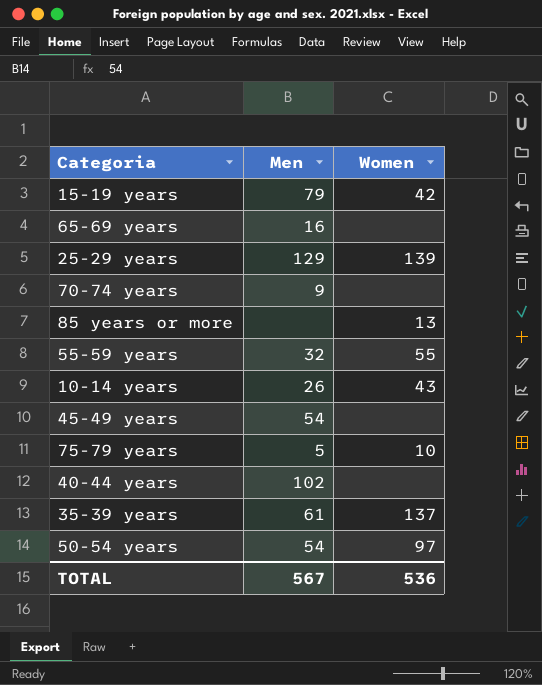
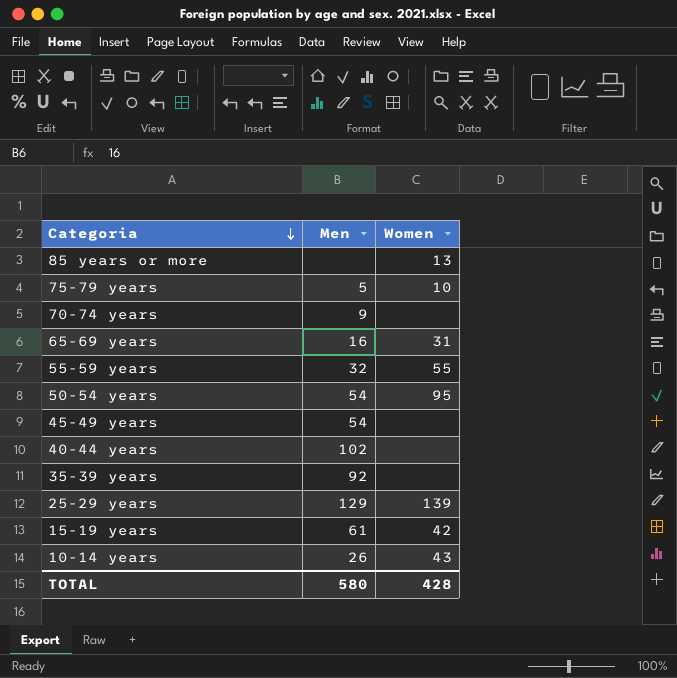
row order: none -> Categoria descending
65-69 years | Women: none -> 31
50-54 years | Women: 97 -> 95
35-39 years | Men: 61 -> 92
35-39 years | Women: 137 -> none
15-19 years | Men: 79 -> 61
TOTAL | Men: 567 -> 580
TOTAL | Women: 536 -> 428

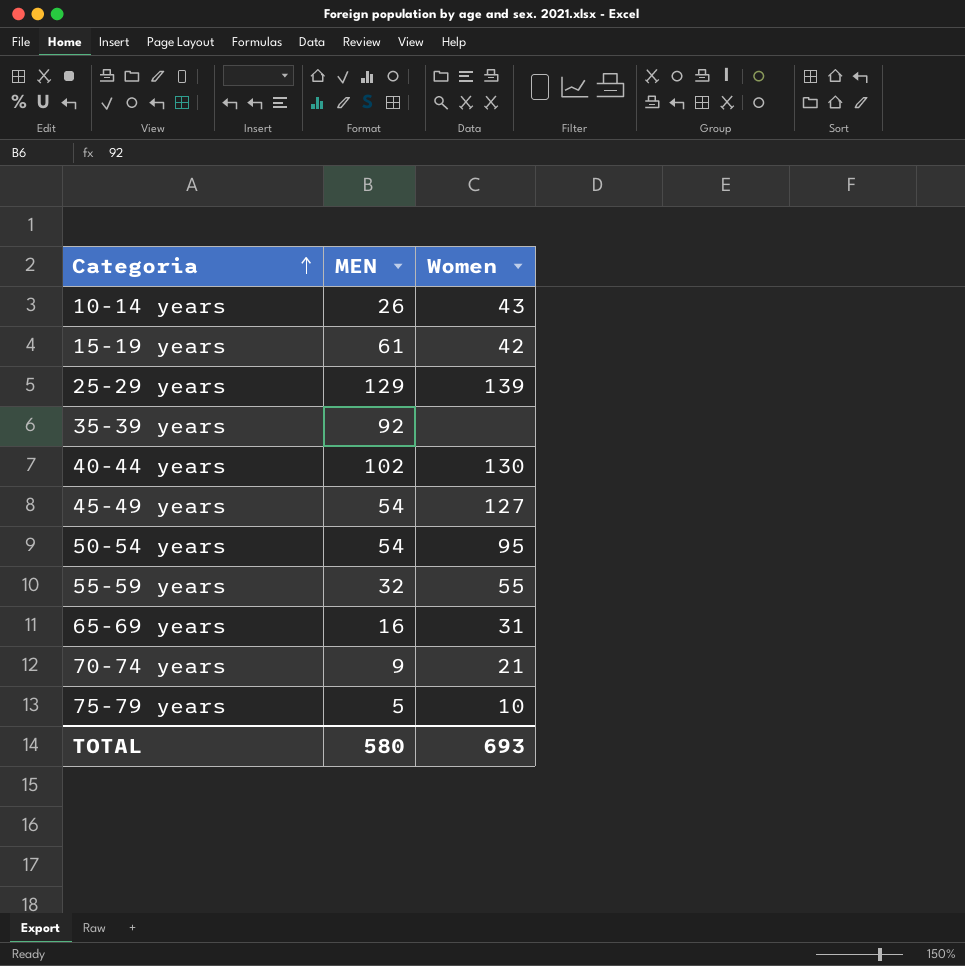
row order: Categoria descending -> Categoria ascending
column name: Men -> MEN
row 85 years or more: none | 13 -> none
40-44 years | Women: none -> 130
45-49 years | Women: none -> 127
70-74 years | Women: none -> 21
TOTAL | Women: 428 -> 693

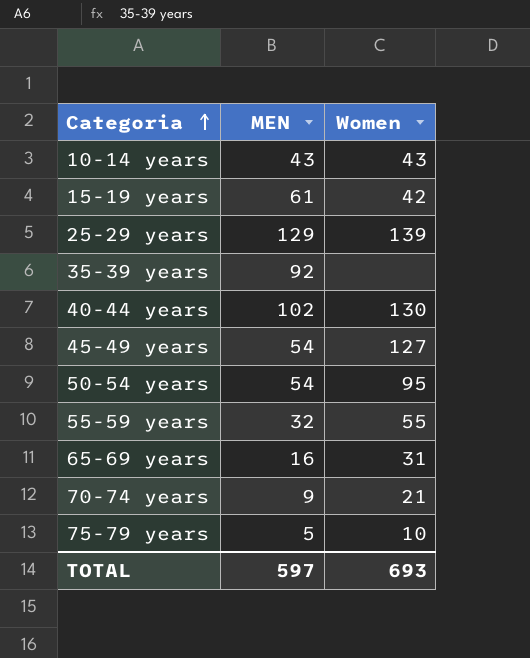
10-14 years | MEN: 26 -> 43
TOTAL | MEN: 580 -> 597

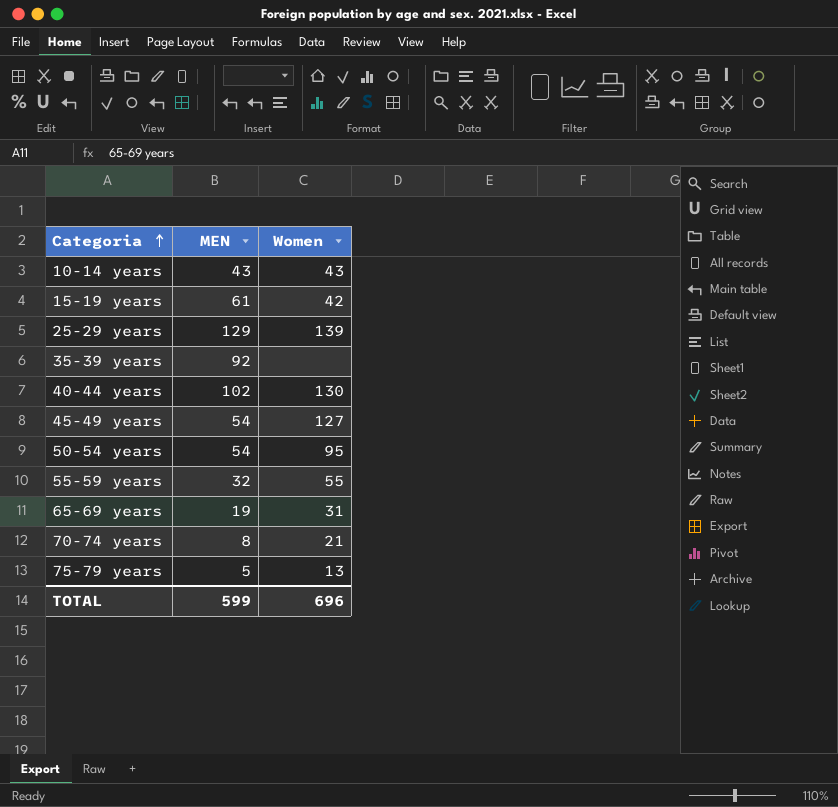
65-69 years | MEN: 16 -> 19
70-74 years | MEN: 9 -> 8
75-79 years | Women: 10 -> 13
TOTAL | MEN: 597 -> 599
TOTAL | Women: 693 -> 696

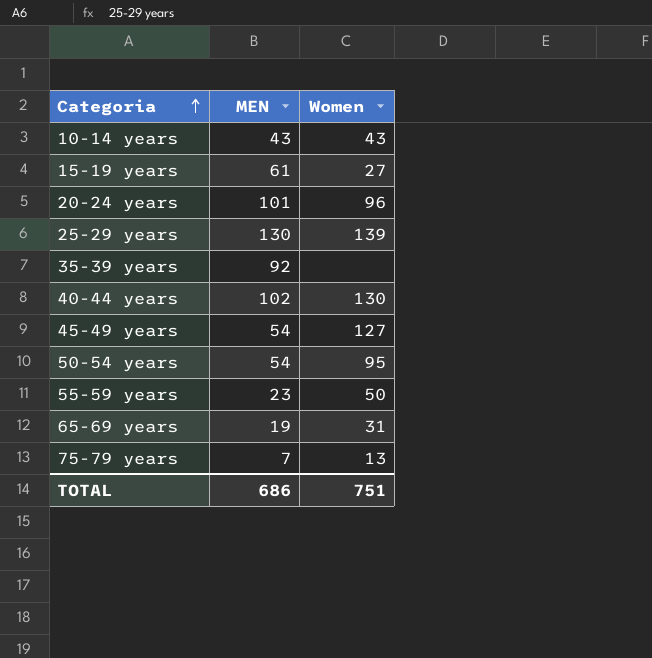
row 70-74 years: 8 | 21 -> none
15-19 years | Women: 42 -> 27
row 20-24 years: none -> 101 | 96
25-29 years | MEN: 129 -> 130
55-59 years | MEN: 32 -> 23
55-59 years | Women: 55 -> 50
75-79 years | MEN: 5 -> 7
TOTAL | MEN: 599 -> 686
TOTAL | Women: 696 -> 751

